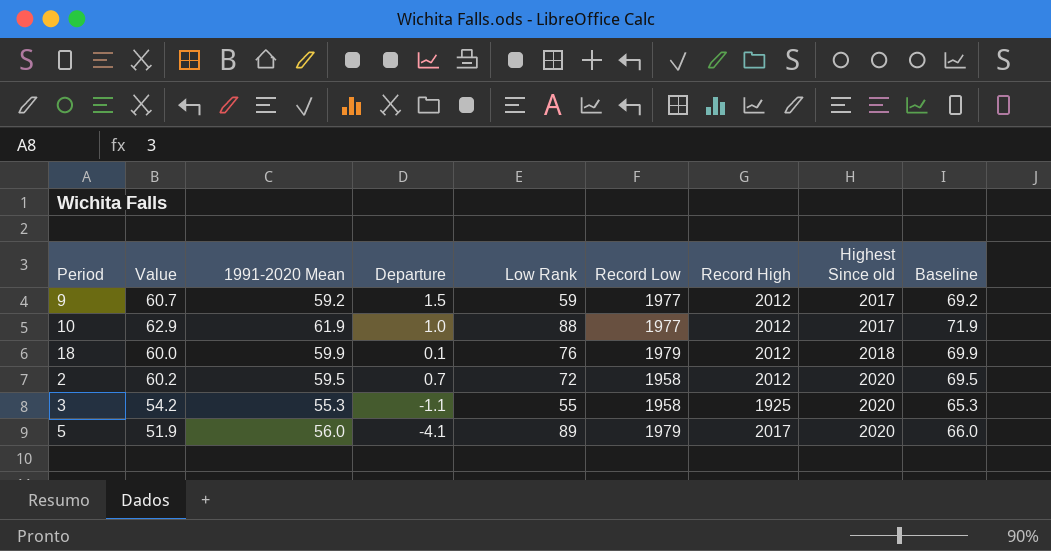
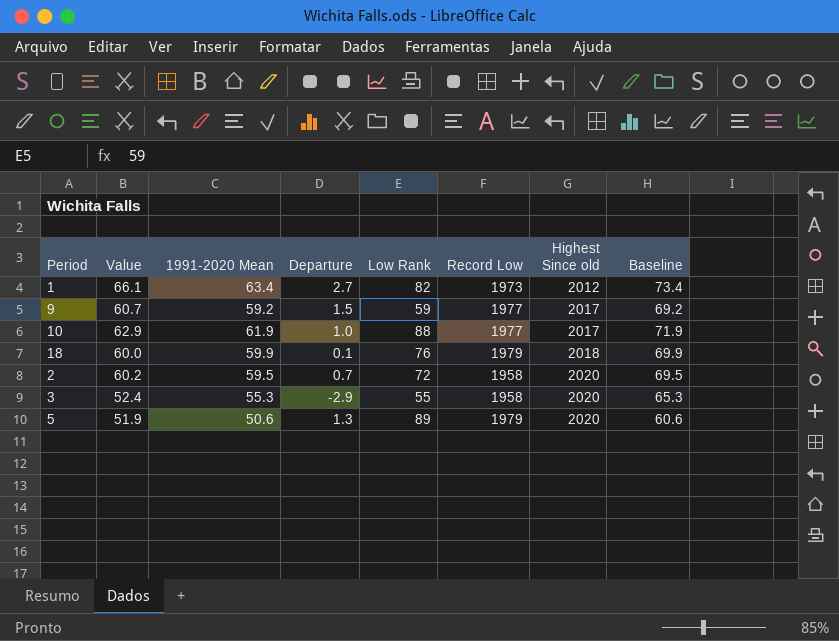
column Record High | position: 7 -> none
row 1: none -> 66.1 | 63.4 | 2.7 | 82 | 1973 | 2012 | 73.4
3 | Value: 54.2 -> 52.4
3 | Departure: -1.1 -> -2.9
5 | 1991-2020 Mean: 56.0 -> 50.6
5 | Departure: -4.1 -> 1.3
5 | Baseline: 66.0 -> 60.6

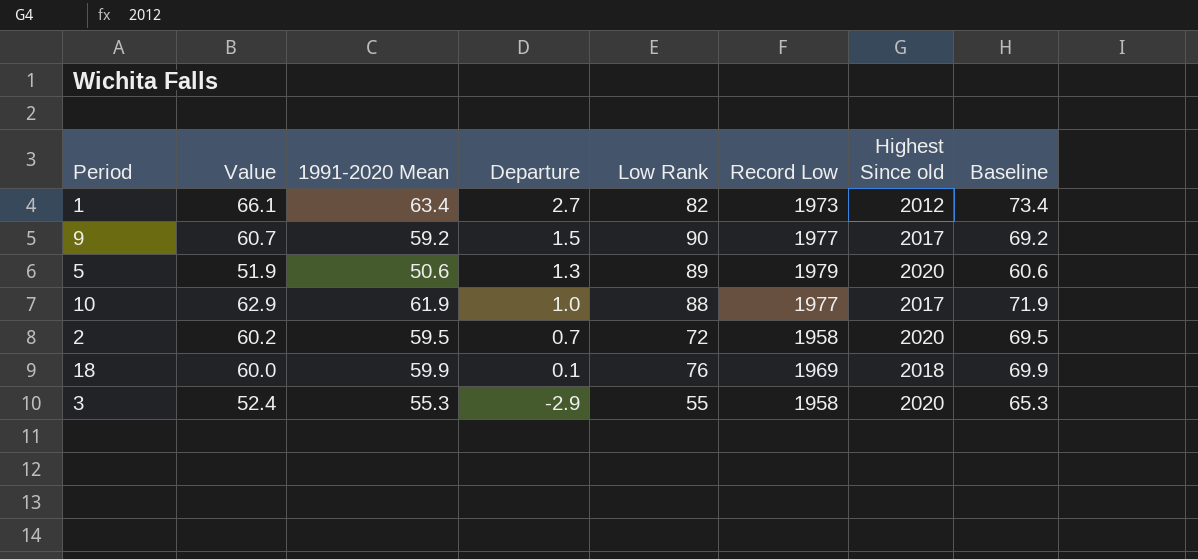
row order: Highest Since old ascending -> Departure descending
9 | Low Rank: 59 -> 90
18 | Record Low: 1979 -> 1969

